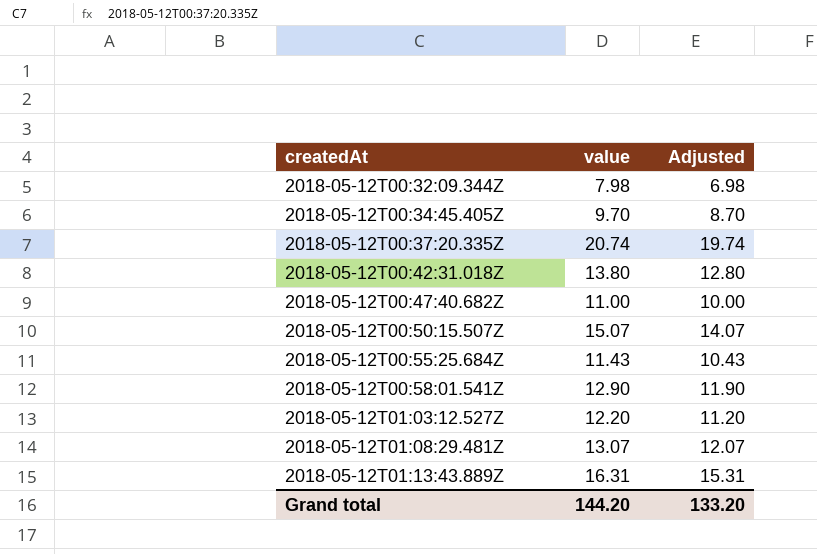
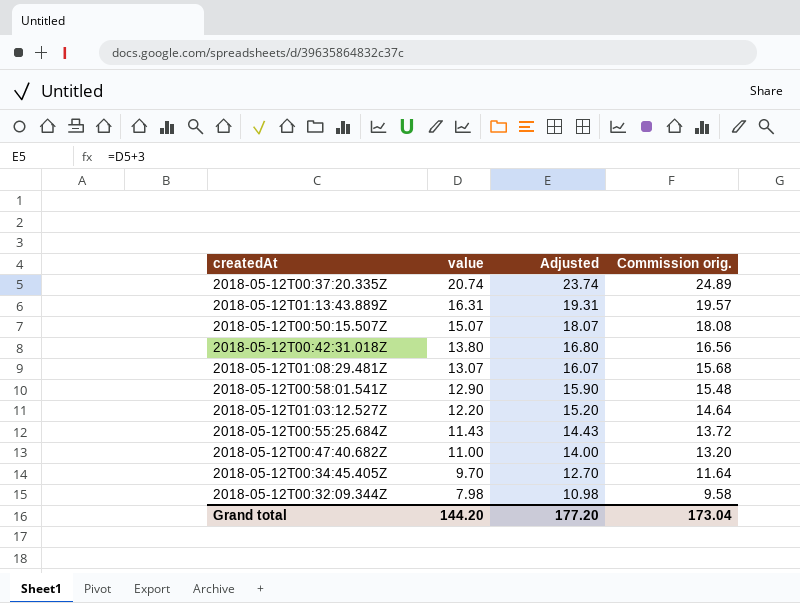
row order: createdAt ascending -> value descending
column Adjusted | formula: [value] - 1 -> [value] + 3
column Commission orig. | formula: none -> [value] * 1.2
Grand total | Adjusted: 133.20 -> 177.20

